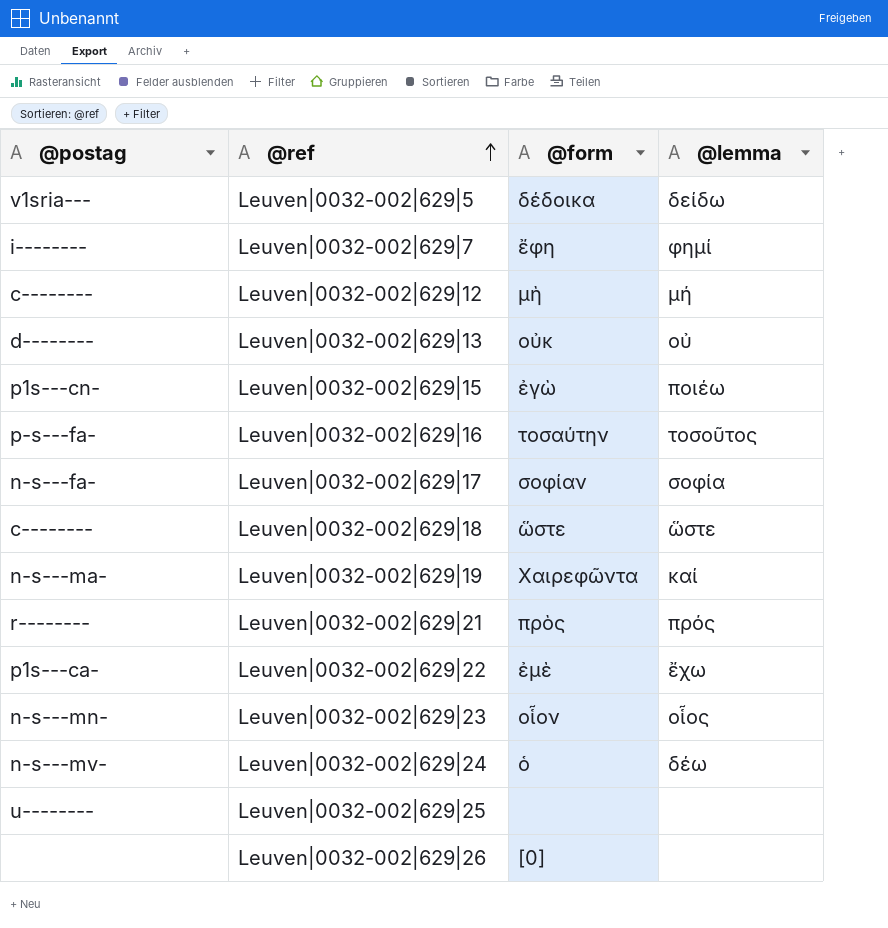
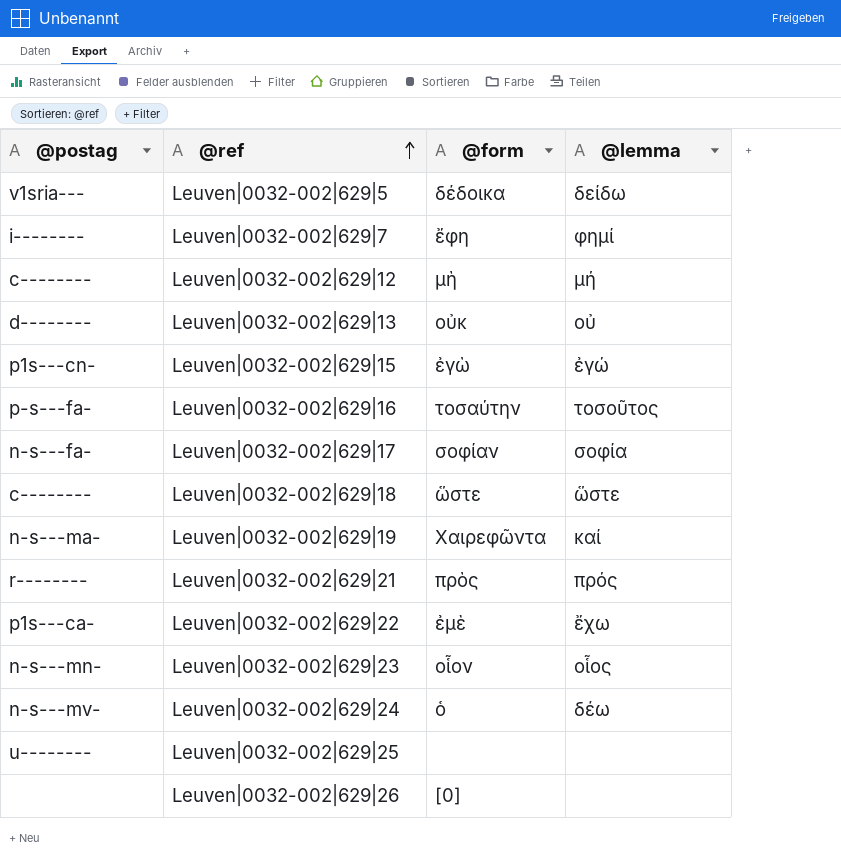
Leuven|0032-002|629|15 | @lemma: ποιέω -> ἐγώ

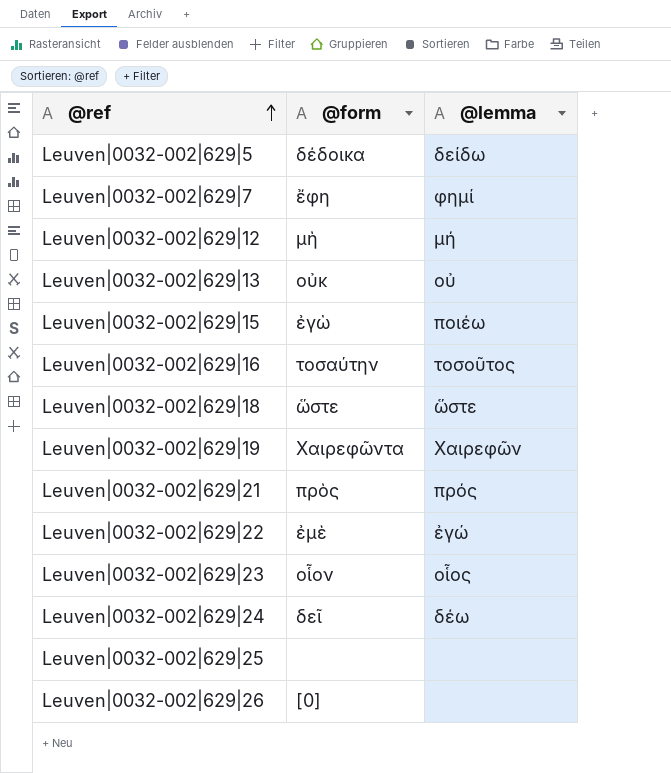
column @postag | position: 1 -> none
row Leuven|0032-002|629|17: n-s---fa- | σοφίαν | σοφία -> none
Leuven|0032-002|629|15 | @lemma: ἐγώ -> ποιέω
Leuven|0032-002|629|19 | @lemma: καί -> Χαιρεφῶν
Leuven|0032-002|629|22 | @lemma: ἔχω -> ἐγώ
Leuven|0032-002|629|24 | @form: ὁ -> δεῖ

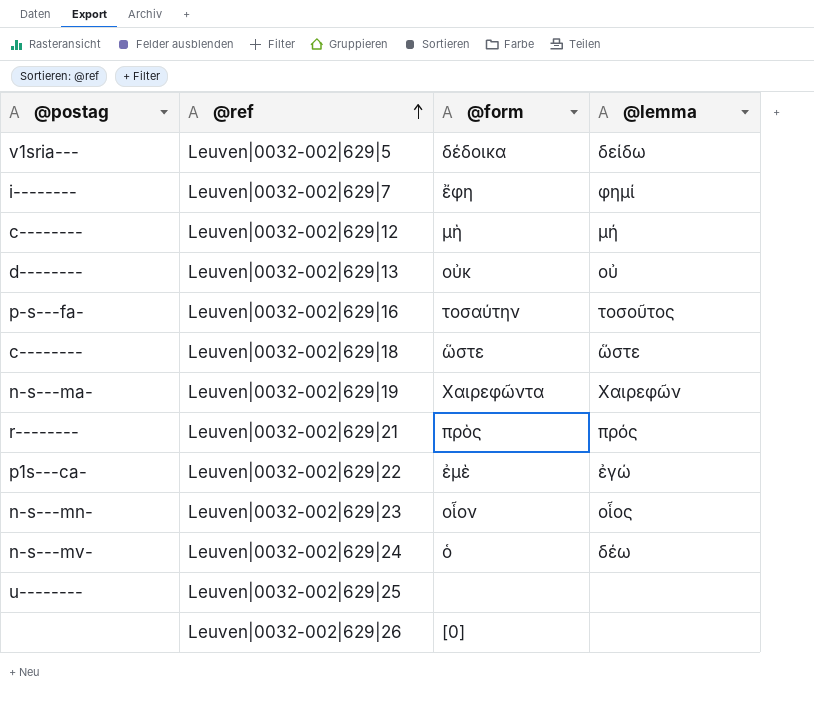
column @postag | position: none -> 1
row Leuven|0032-002|629|15: ἐγὼ | ποιέω -> none
Leuven|0032-002|629|24 | @form: δεῖ -> ὁ

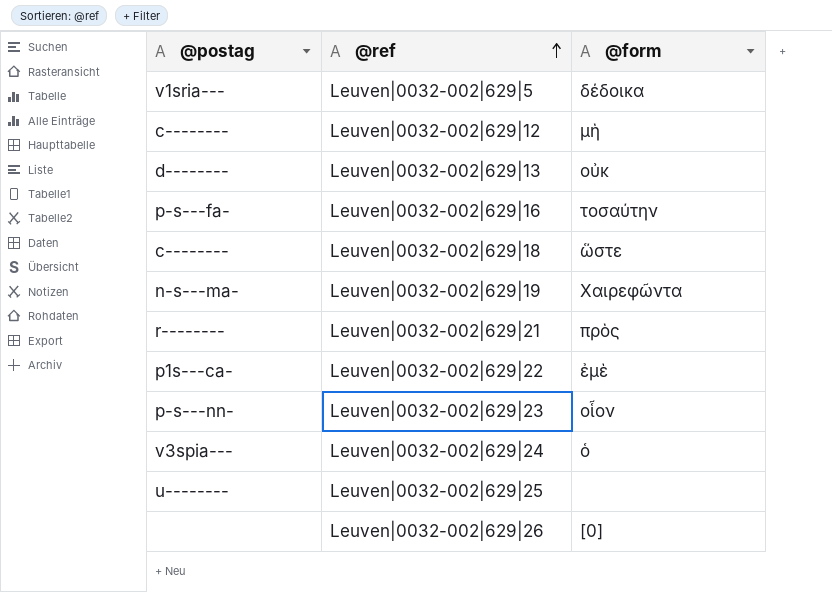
column @lemma | position: 4 -> none
row Leuven|0032-002|629|7: i-------- | ἔφη | φημί -> none
Leuven|0032-002|629|23 | @postag: n-s---mn- -> p-s---nn-
Leuven|0032-002|629|24 | @postag: n-s---mv- -> v3spia---

